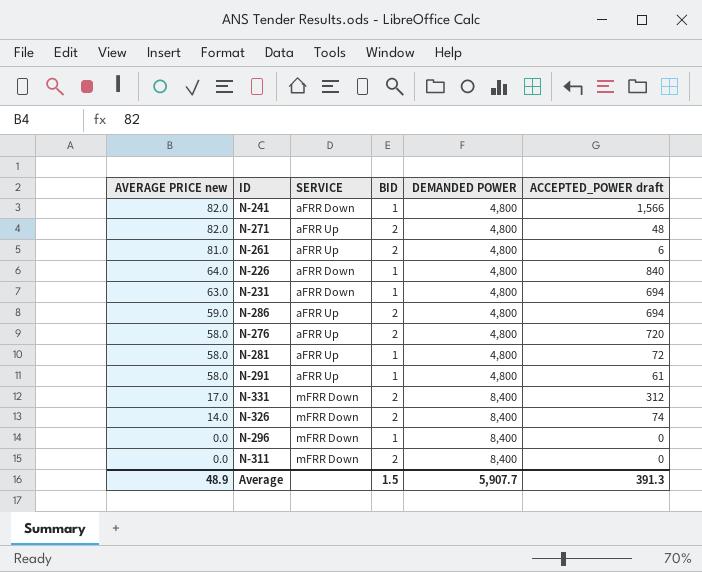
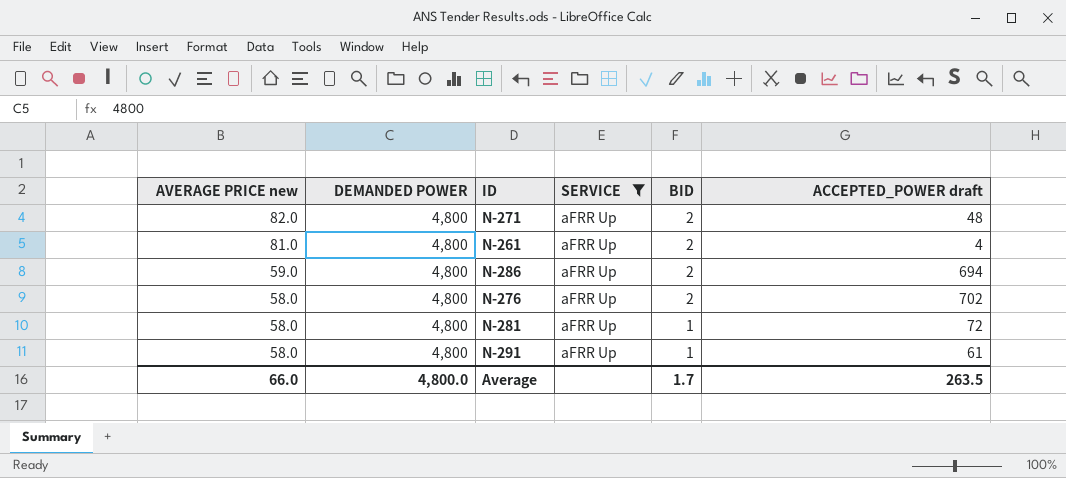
filter: none -> SERVICE = aFRR Up
column DEMANDED POWER | position: 5 -> 2
N-261 | ACCEPTED_POWER draft: 6 -> 4
N-276 | ACCEPTED_POWER draft: 720 -> 702
Average | AVERAGE PRICE new: 48.9 -> 66.0
Average | DEMANDED POWER: 5,907.7 -> 4,800.0
Average | BID: 1.5 -> 1.7
Average | ACCEPTED_POWER draft: 391.3 -> 263.5

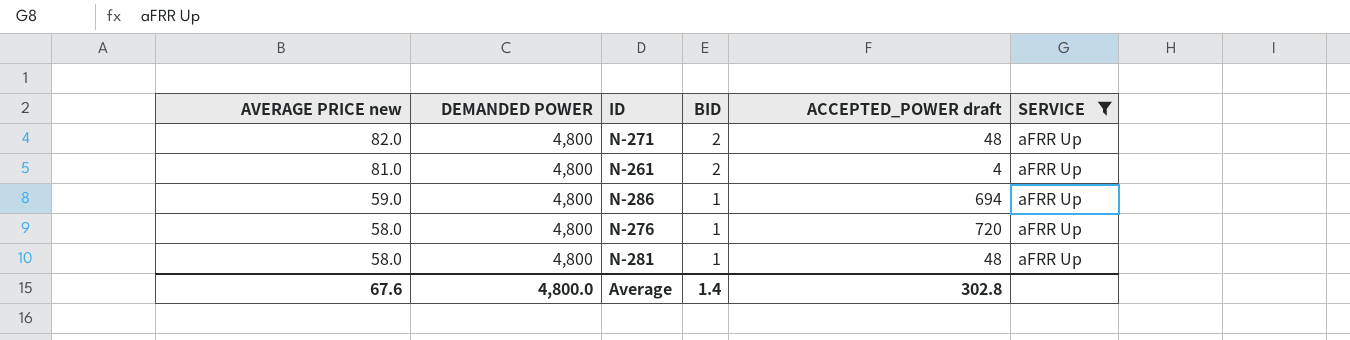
column SERVICE | position: 4 -> 6
row N-291: 58.0 | 4,800 | aFRR Up | 1 | 61 -> none
N-286 | BID: 2 -> 1
N-276 | BID: 2 -> 1
N-276 | ACCEPTED_POWER draft: 702 -> 720
N-281 | ACCEPTED_POWER draft: 72 -> 48
Average | AVERAGE PRICE new: 66.0 -> 67.6
Average | BID: 1.7 -> 1.4
Average | ACCEPTED_POWER draft: 263.5 -> 302.8

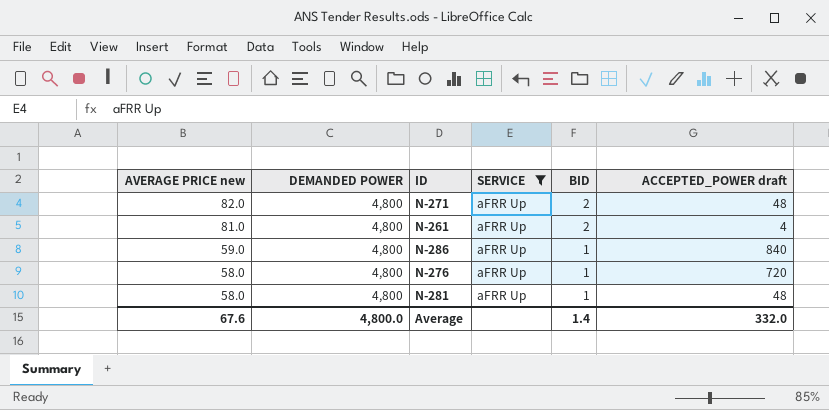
column SERVICE | position: 6 -> 4
N-286 | ACCEPTED_POWER draft: 694 -> 840
Average | ACCEPTED_POWER draft: 302.8 -> 332.0

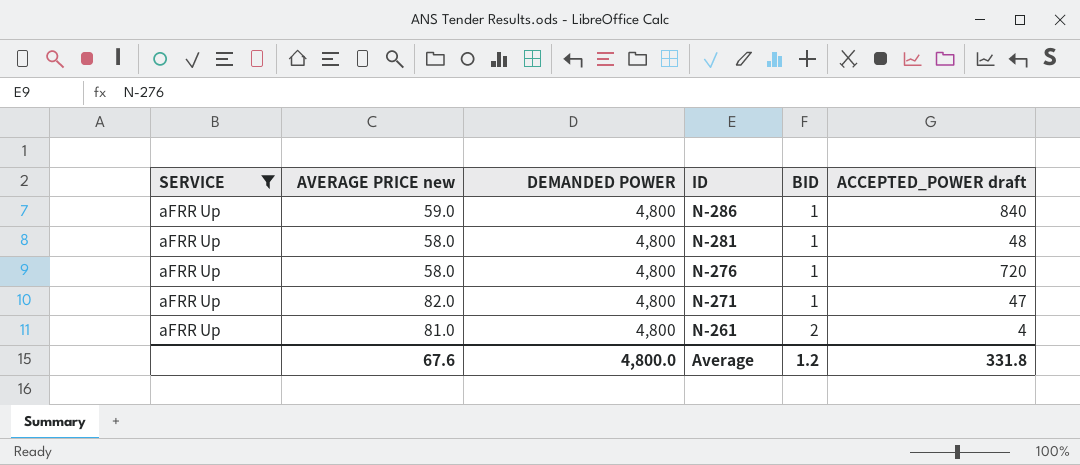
row order: AVERAGE PRICE new descending -> ID descending
column SERVICE | position: 4 -> 1
N-271 | BID: 2 -> 1
N-271 | ACCEPTED_POWER draft: 48 -> 47
Average | BID: 1.4 -> 1.2
Average | ACCEPTED_POWER draft: 332.0 -> 331.8

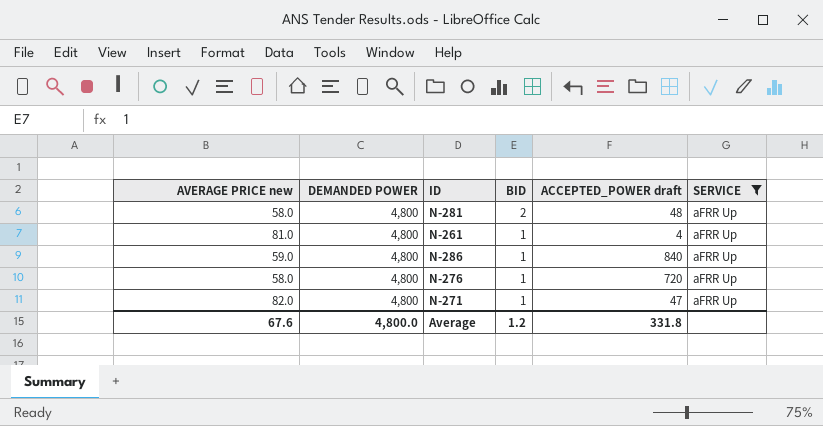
row order: ID descending -> BID descending
column SERVICE | position: 1 -> 6
N-281 | BID: 1 -> 2
N-261 | BID: 2 -> 1

